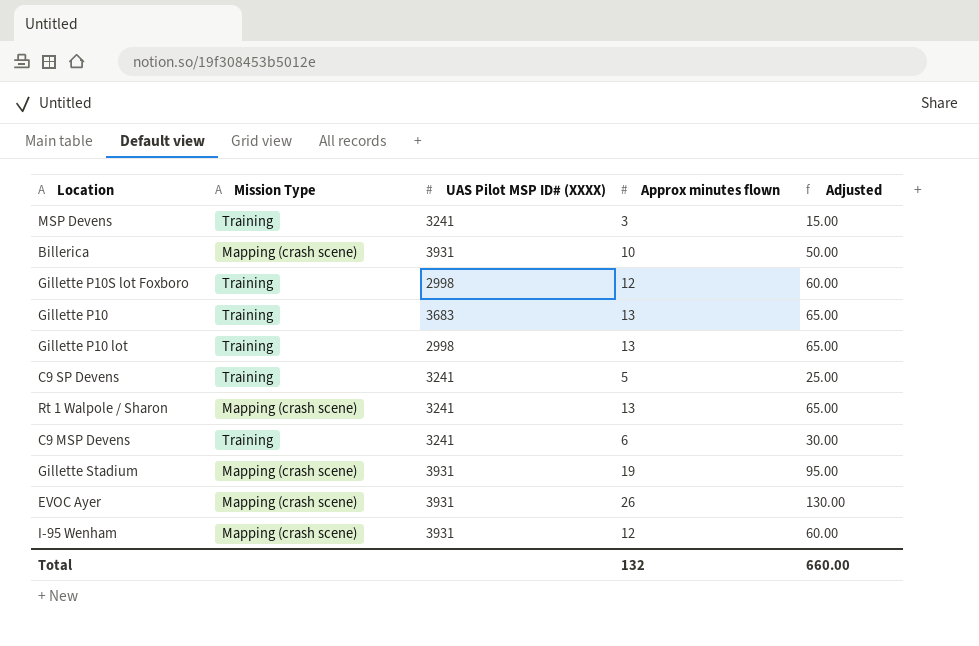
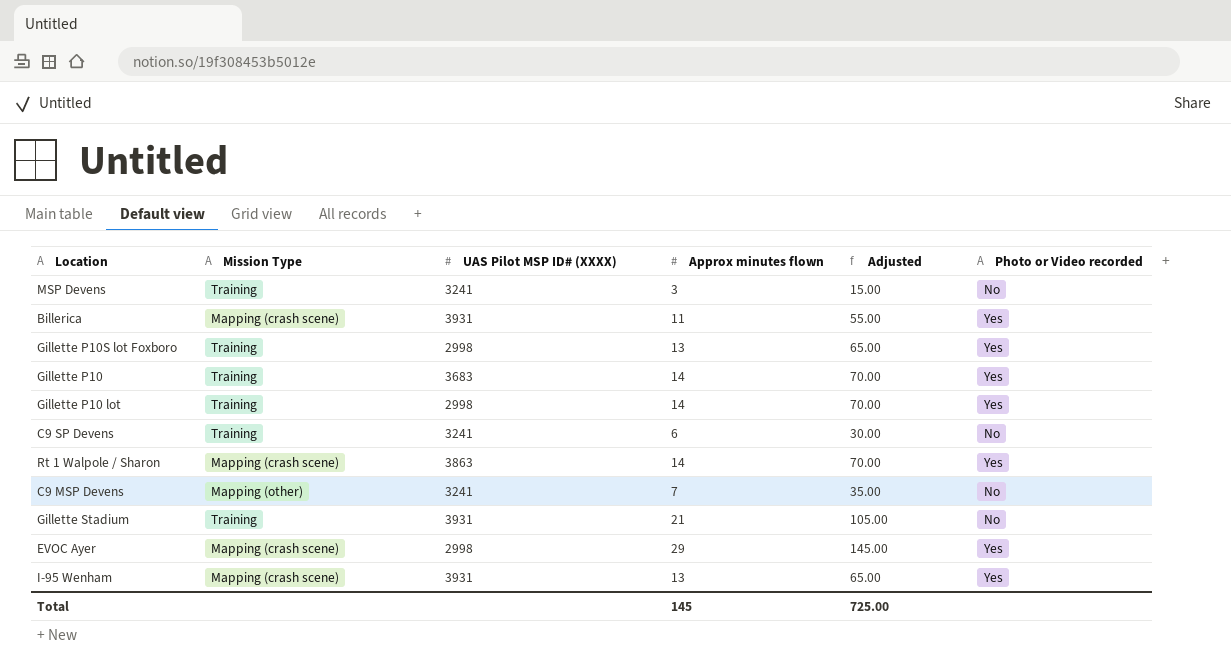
column Photo or Video recorded | position: none -> 6
Billerica | Approx minutes flown: 10 -> 11
Billerica | Adjusted: 50.00 -> 55.00
Gillette P10S lot Foxboro | Approx minutes flown: 12 -> 13
Gillette P10S lot Foxboro | Adjusted: 60.00 -> 65.00
Gillette P10 | Approx minutes flown: 13 -> 14
Gillette P10 | Adjusted: 65.00 -> 70.00
Gillette P10 lot | Approx minutes flown: 13 -> 14
Gillette P10 lot | Adjusted: 65.00 -> 70.00
C9 SP Devens | Approx minutes flown: 5 -> 6
C9 SP Devens | Adjusted: 25.00 -> 30.00
Rt 1 Walpole / Sharon | UAS Pilot MSP ID# (XXXX): 3241 -> 3863
Rt 1 Walpole / Sharon | Approx minutes flown: 13 -> 14
Rt 1 Walpole / Sharon | Adjusted: 65.00 -> 70.00
C9 MSP Devens | Mission Type: Training -> Mapping (other)
C9 MSP Devens | Approx minutes flown: 6 -> 7
C9 MSP Devens | Adjusted: 30.00 -> 35.00
Gillette Stadium | Mission Type: Mapping (crash scene) -> Training
Gillette Stadium | Approx minutes flown: 19 -> 21
Gillette Stadium | Adjusted: 95.00 -> 105.00
EVOC Ayer | UAS Pilot MSP ID# (XXXX): 3931 -> 2998
EVOC Ayer | Approx minutes flown: 26 -> 29
EVOC Ayer | Adjusted: 130.00 -> 145.00
I-95 Wenham | Approx minutes flown: 12 -> 13
I-95 Wenham | Adjusted: 60.00 -> 65.00
Total | Approx minutes flown: 132 -> 145
Total | Adjusted: 660.00 -> 725.00

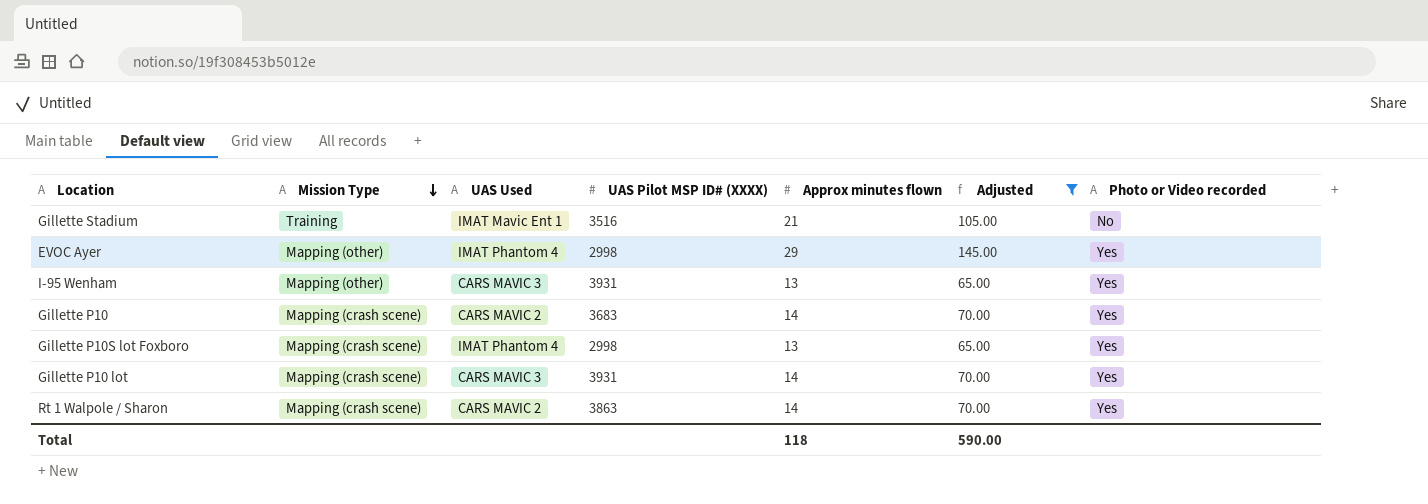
filter: none -> Adjusted >= 65.00
row order: none -> Mission Type descending
column UAS Used | position: none -> 3
Gillette Stadium | UAS Pilot MSP ID# (XXXX): 3931 -> 3516
EVOC Ayer | Mission Type: Mapping (crash scene) -> Mapping (other)
I-95 Wenham | Mission Type: Mapping (crash scene) -> Mapping (other)
Gillette P10 | Mission Type: Training -> Mapping (crash scene)
Gillette P10S lot Foxboro | Mission Type: Training -> Mapping (crash scene)
Gillette P10 lot | Mission Type: Training -> Mapping (crash scene)
Gillette P10 lot | UAS Pilot MSP ID# (XXXX): 2998 -> 3931
Total | Approx minutes flown: 145 -> 118
Total | Adjusted: 725.00 -> 590.00

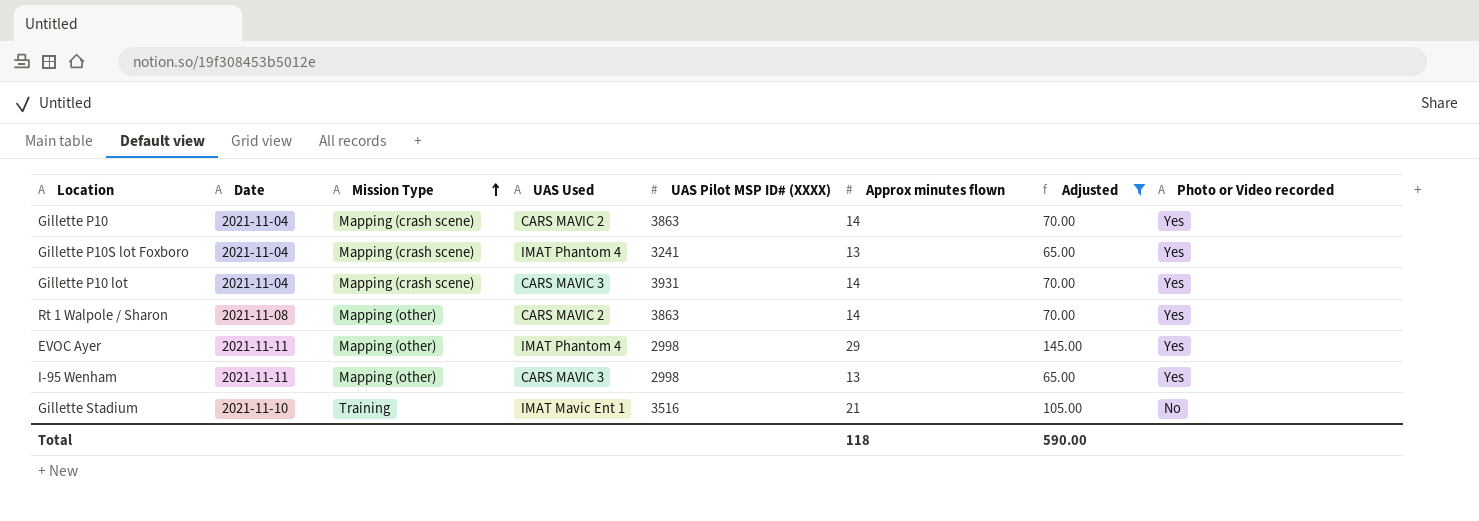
row order: Mission Type descending -> Mission Type ascending
column Date | position: none -> 2
Gillette P10 | UAS Pilot MSP ID# (XXXX): 3683 -> 3863
Gillette P10S lot Foxboro | UAS Pilot MSP ID# (XXXX): 2998 -> 3241
Rt 1 Walpole / Sharon | Mission Type: Mapping (crash scene) -> Mapping (other)
I-95 Wenham | UAS Pilot MSP ID# (XXXX): 3931 -> 2998

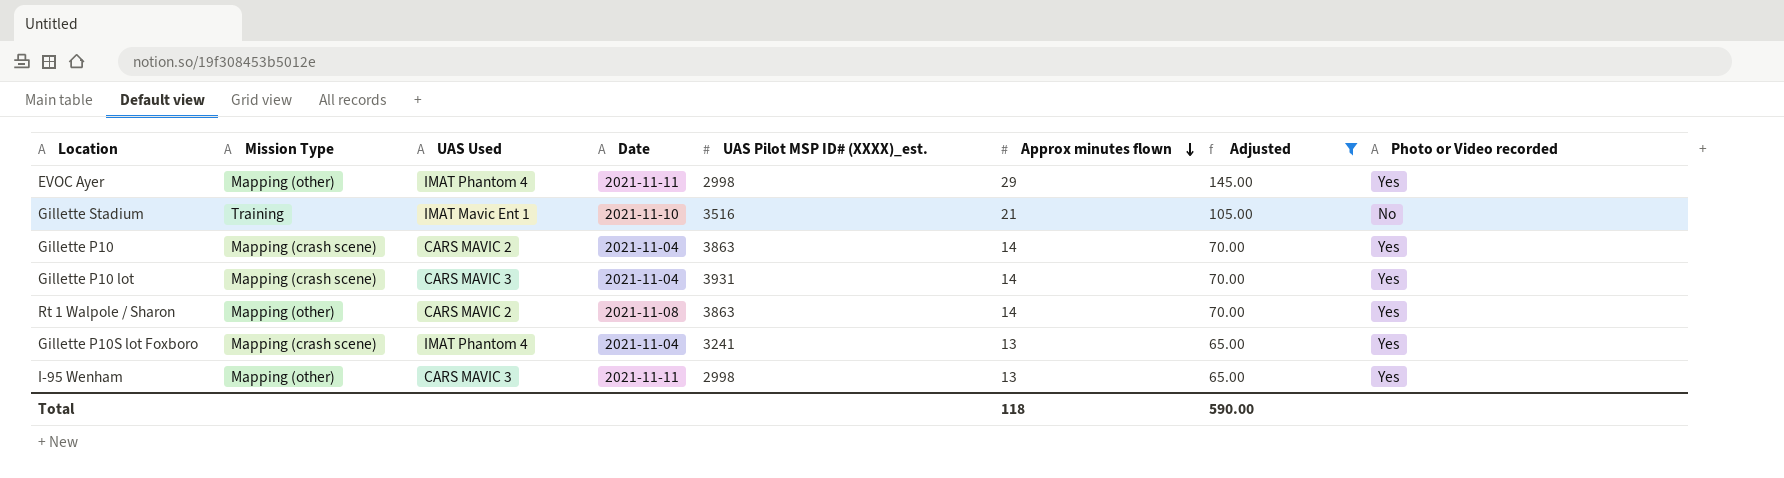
row order: Mission Type ascending -> Approx minutes flown descending
column Date | position: 2 -> 4
column name: UAS Pilot MSP ID# (XXXX) -> UAS Pilot MSP ID# (XXXX)_est.

